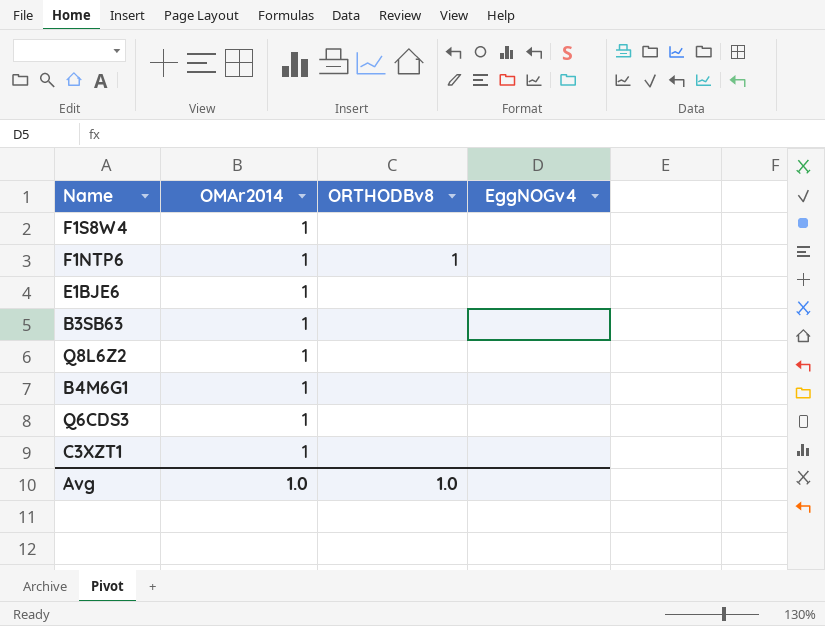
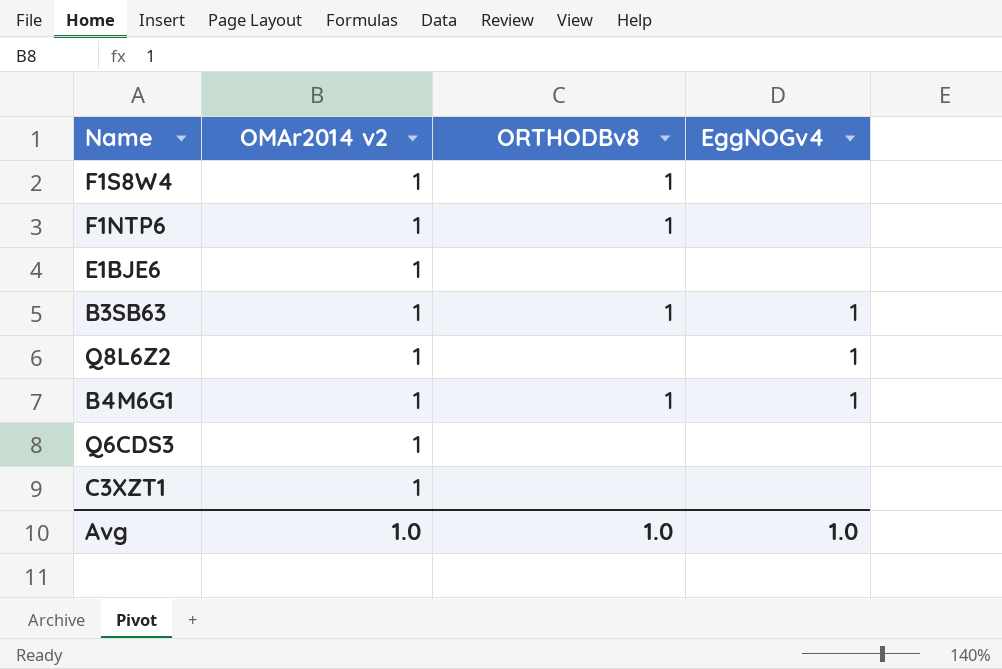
column name: OMAr2014 -> OMAr2014 v2
F1S8W4 | ORTHODBv8: none -> 1
B3SB63 | ORTHODBv8: none -> 1
B3SB63 | EggNOGv4: none -> 1
Q8L6Z2 | EggNOGv4: none -> 1
B4M6G1 | ORTHODBv8: none -> 1
B4M6G1 | EggNOGv4: none -> 1
Avg | EggNOGv4: none -> 1.0

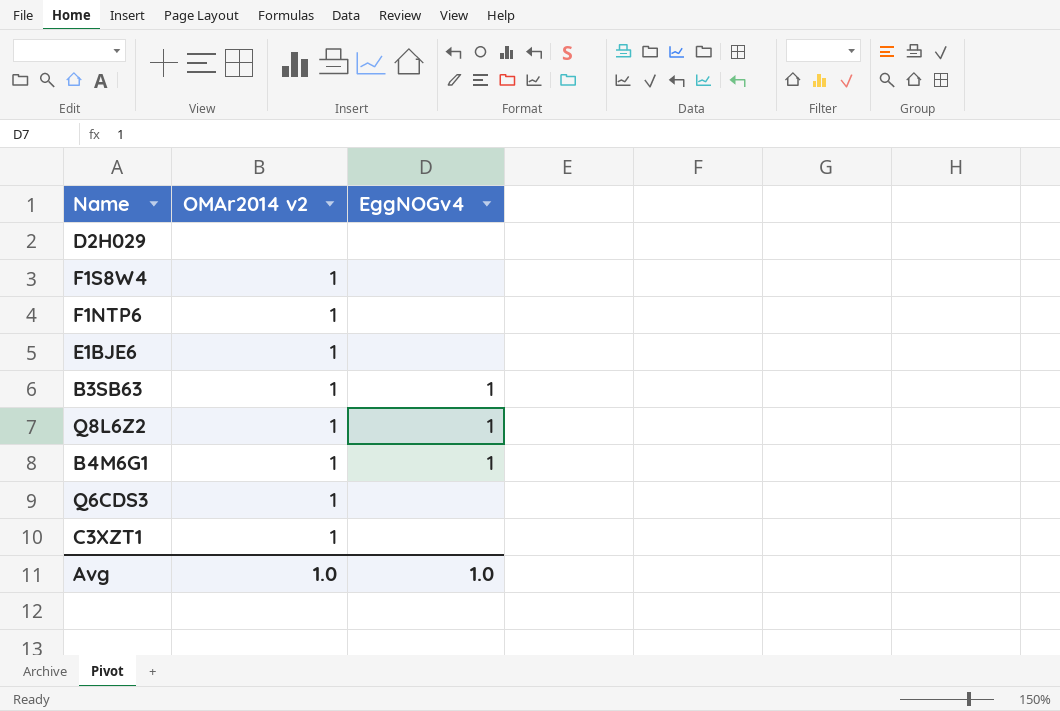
column ORTHODBv8 | position: 3 -> none
row D2H029: none -> none | none

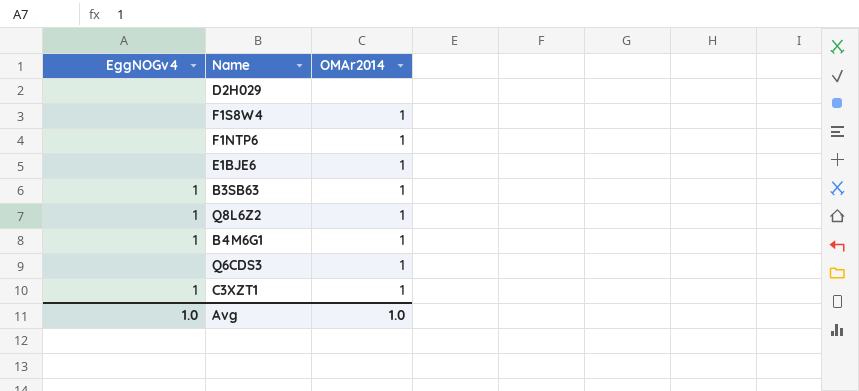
column EggNOGv4 | position: 3 -> 1
column name: OMAr2014 v2 -> OMAr2014
C3XZT1 | EggNOGv4: none -> 1

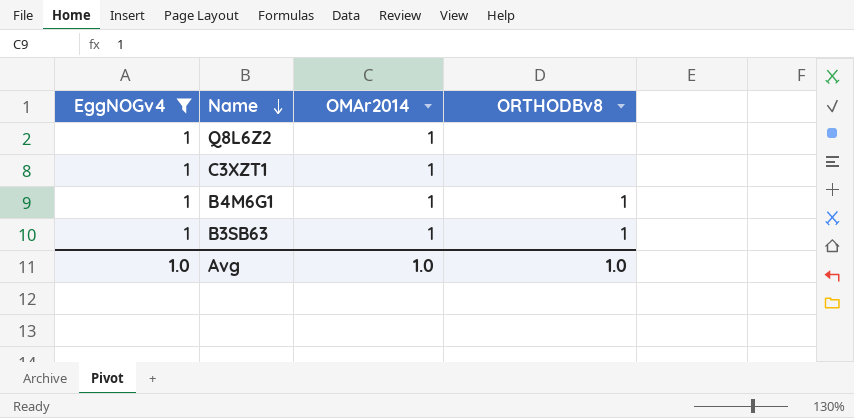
filter: none -> EggNOGv4 = 1
row order: none -> Name descending
column ORTHODBv8 | position: none -> 4

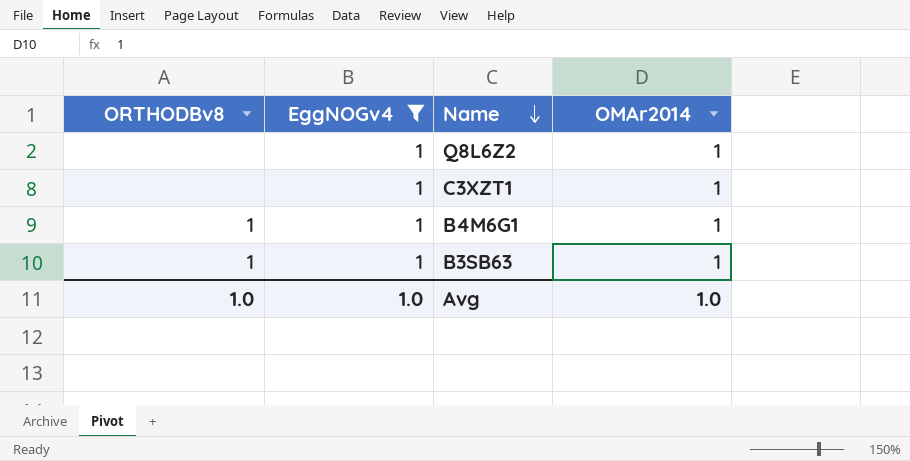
column ORTHODBv8 | position: 4 -> 1

